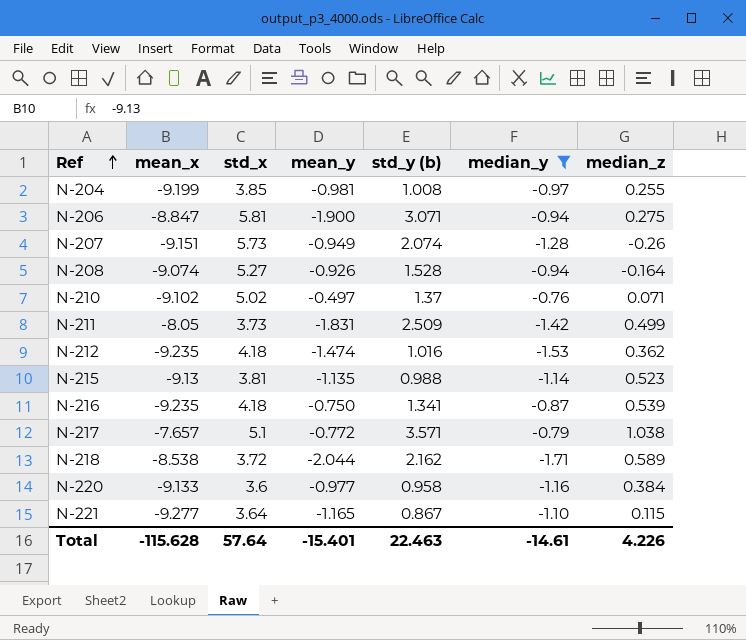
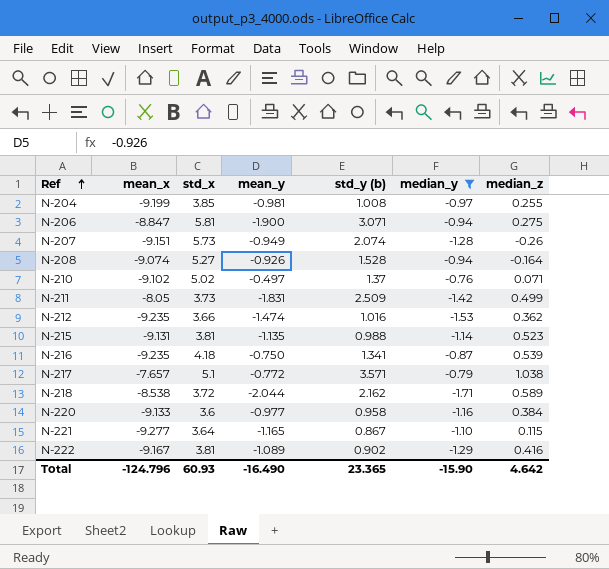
N-212 | std_x: 4.18 -> 3.66
N-215 | mean_x: -9.13 -> -9.131
row N-222: none -> -9.167 | 3.81 | -1.089 | 0.902 | -1.29 | 0.416
Total | mean_x: -115.628 -> -124.796
Total | std_x: 57.64 -> 60.93
Total | mean_y: -15.401 -> -16.490
Total | std_y (b): 22.463 -> 23.365
Total | median_y: -14.61 -> -15.90
Total | median_z: 4.226 -> 4.642

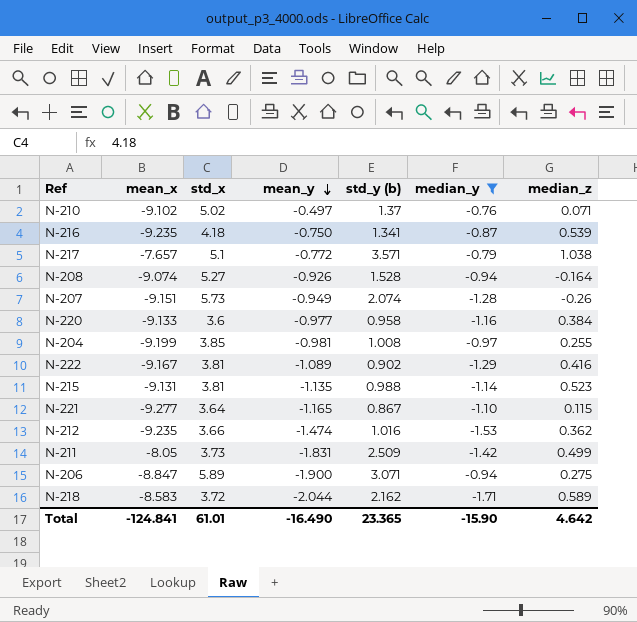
row order: Ref ascending -> mean_y descending
N-206 | std_x: 5.81 -> 5.89
N-218 | mean_x: -8.538 -> -8.583
Total | mean_x: -124.796 -> -124.841
Total | std_x: 60.93 -> 61.01

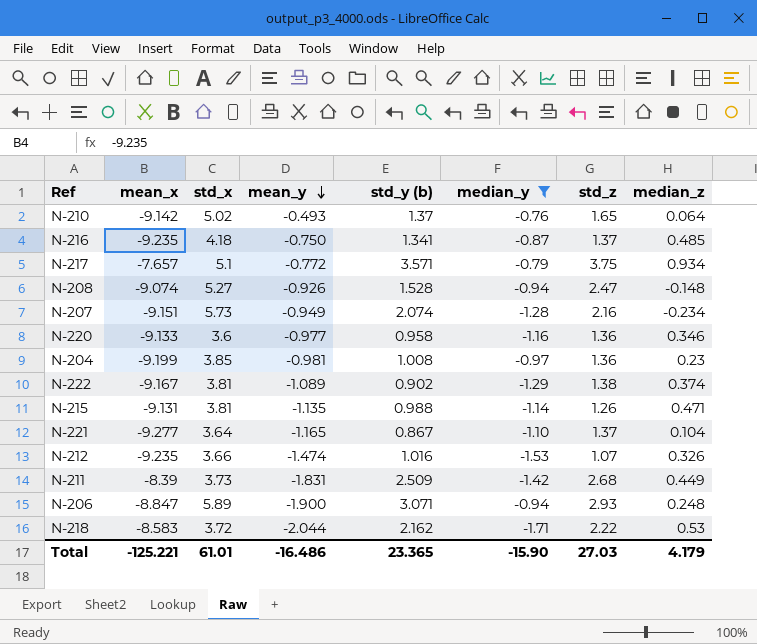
column std_z | position: none -> 7
N-210 | mean_x: -9.102 -> -9.142
N-210 | mean_y: -0.497 -> -0.493
N-210 | median_z: 0.071 -> 0.064
N-216 | median_z: 0.539 -> 0.485
N-217 | median_z: 1.038 -> 0.934
N-208 | median_z: -0.164 -> -0.148
N-207 | median_z: -0.26 -> -0.234
N-220 | median_z: 0.384 -> 0.346
N-204 | median_z: 0.255 -> 0.23
N-222 | median_z: 0.416 -> 0.374
N-215 | median_z: 0.523 -> 0.471
N-221 | median_z: 0.115 -> 0.104
N-212 | median_z: 0.362 -> 0.326
N-211 | mean_x: -8.05 -> -8.39
N-211 | median_z: 0.499 -> 0.449
N-206 | median_z: 0.275 -> 0.248
N-218 | median_z: 0.589 -> 0.53
Total | mean_x: -124.841 -> -125.221
Total | mean_y: -16.490 -> -16.486
Total | median_z: 4.642 -> 4.179

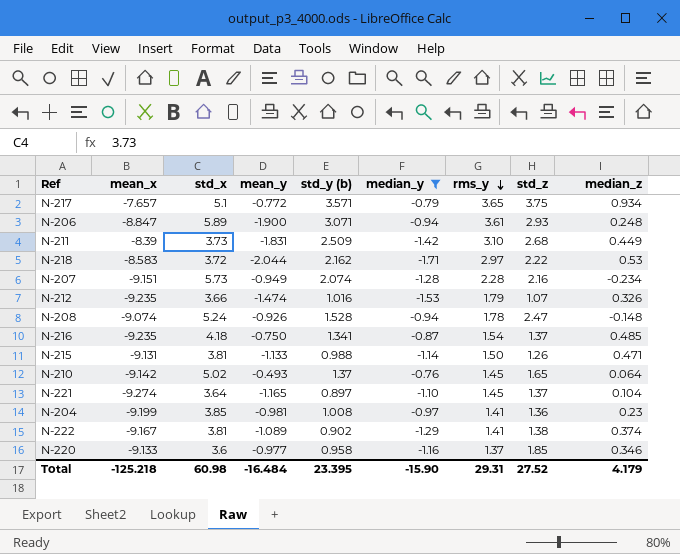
row order: mean_y descending -> rms_y descending
column rms_y | position: none -> 7
N-208 | std_x: 5.27 -> 5.24
N-215 | mean_y: -1.135 -> -1.133
N-221 | mean_x: -9.277 -> -9.274
N-221 | std_y (b): 0.867 -> 0.897
N-220 | std_z: 1.36 -> 1.85
Total | mean_x: -125.221 -> -125.218
Total | std_x: 61.01 -> 60.98
Total | mean_y: -16.486 -> -16.484
Total | std_y (b): 23.365 -> 23.395
Total | std_z: 27.03 -> 27.52

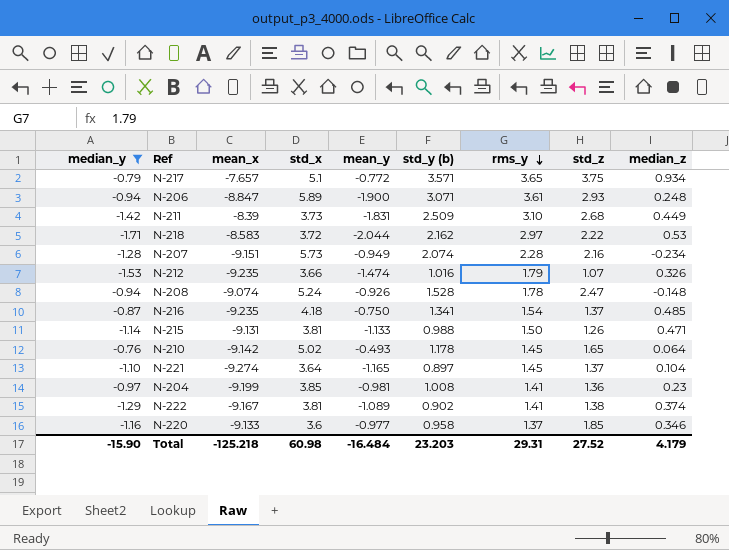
column median_y | position: 6 -> 1
N-210 | std_y (b): 1.37 -> 1.178
Total | std_y (b): 23.395 -> 23.203

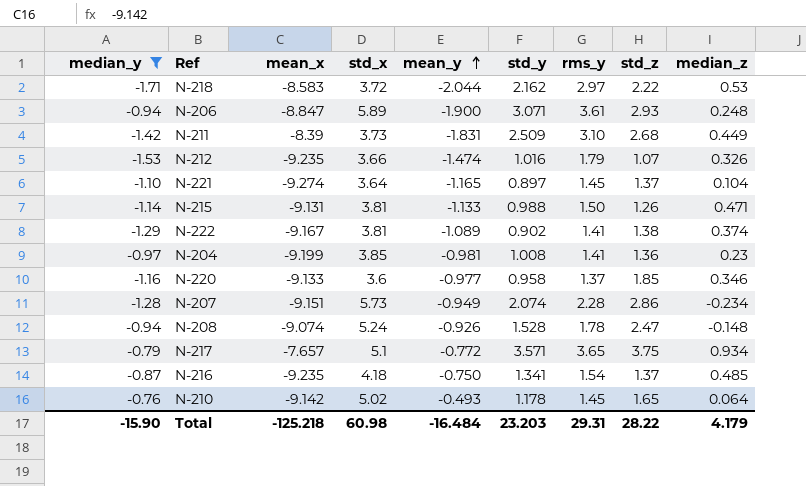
row order: rms_y descending -> mean_y ascending
column name: std_y (b) -> std_y
N-207 | std_z: 2.16 -> 2.86
Total | std_z: 27.52 -> 28.22

